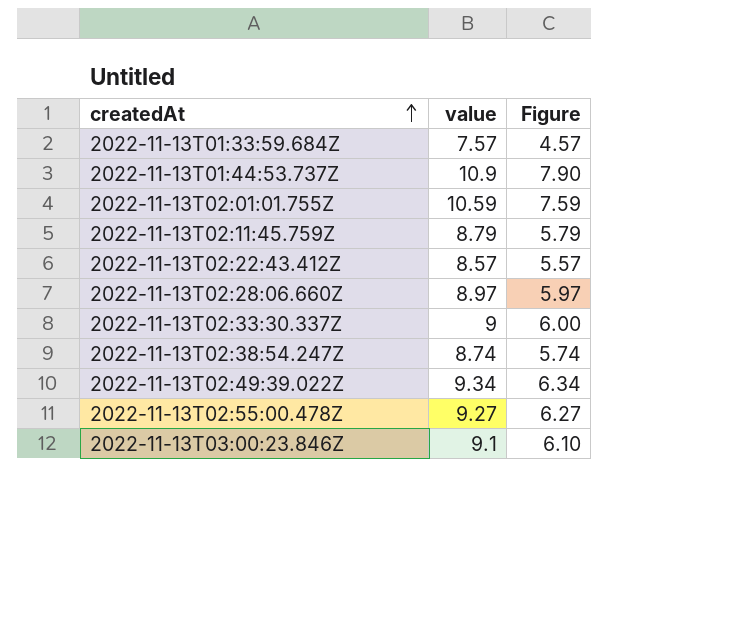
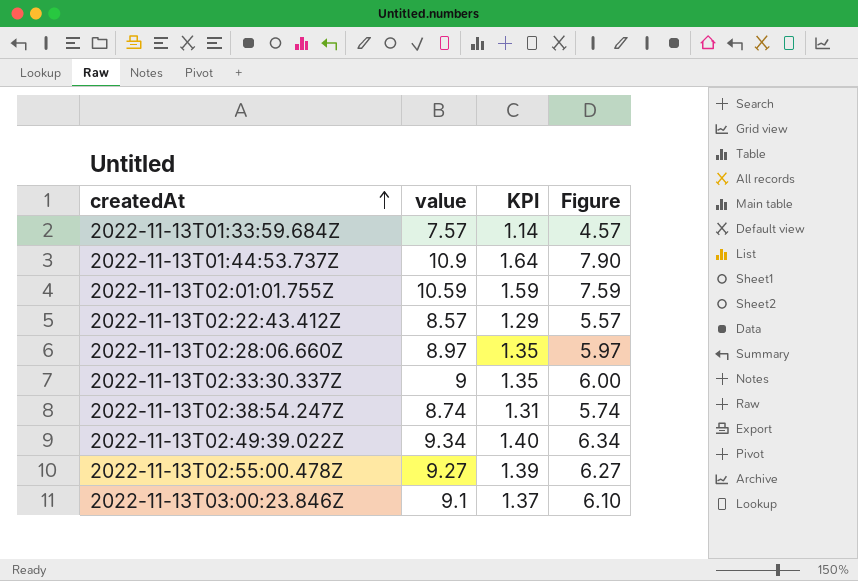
column KPI | formula: none -> [value] * 0.15
row 2022-11-13T02:11:45.759Z: 8.79 | 5.79 -> none

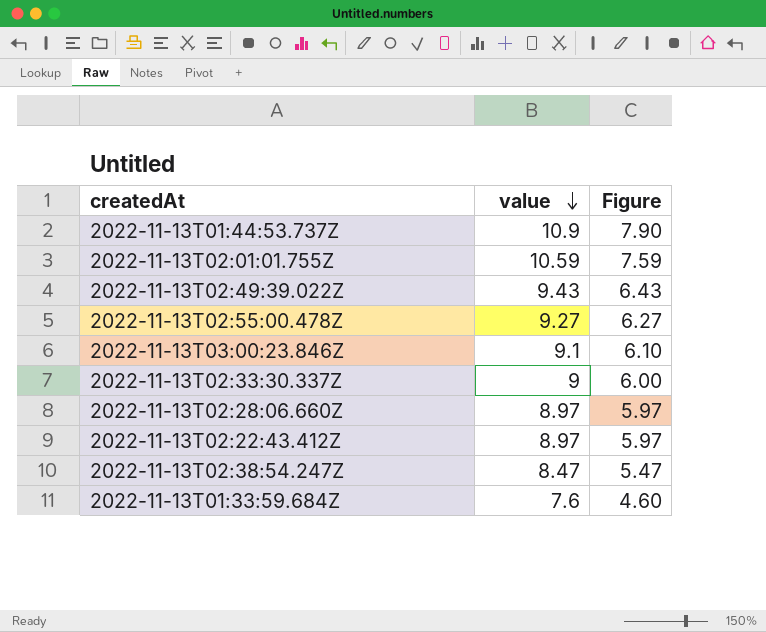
row order: createdAt ascending -> value descending
column KPI | formula: [value] * 0.15 -> none
2022-11-13T02:49:39.022Z | value: 9.34 -> 9.43
2022-11-13T02:49:39.022Z | Figure: 6.34 -> 6.43
2022-11-13T02:22:43.412Z | value: 8.57 -> 8.97
2022-11-13T02:22:43.412Z | Figure: 5.57 -> 5.97
2022-11-13T02:38:54.247Z | value: 8.74 -> 8.47
2022-11-13T02:38:54.247Z | Figure: 5.74 -> 5.47
2022-11-13T01:33:59.684Z | value: 7.57 -> 7.6
2022-11-13T01:33:59.684Z | Figure: 4.57 -> 4.60

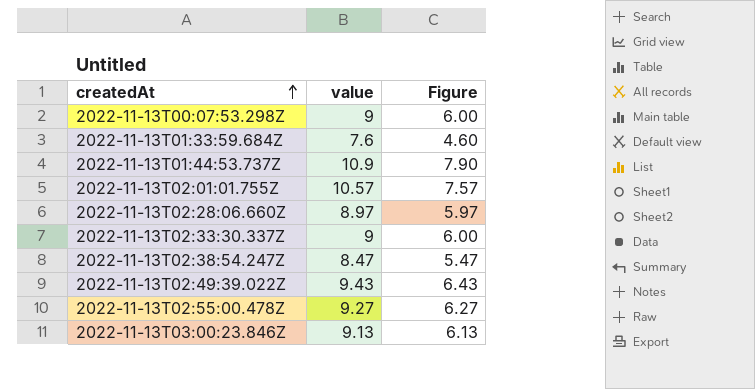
row order: value descending -> createdAt ascending
row 2022-11-13T02:22:43.412Z: 8.97 | 5.97 -> none
row 2022-11-13T00:07:53.298Z: none -> 9 | 6.00
2022-11-13T02:01:01.755Z | value: 10.59 -> 10.57
2022-11-13T02:01:01.755Z | Figure: 7.59 -> 7.57
2022-11-13T03:00:23.846Z | value: 9.1 -> 9.13
2022-11-13T03:00:23.846Z | Figure: 6.10 -> 6.13

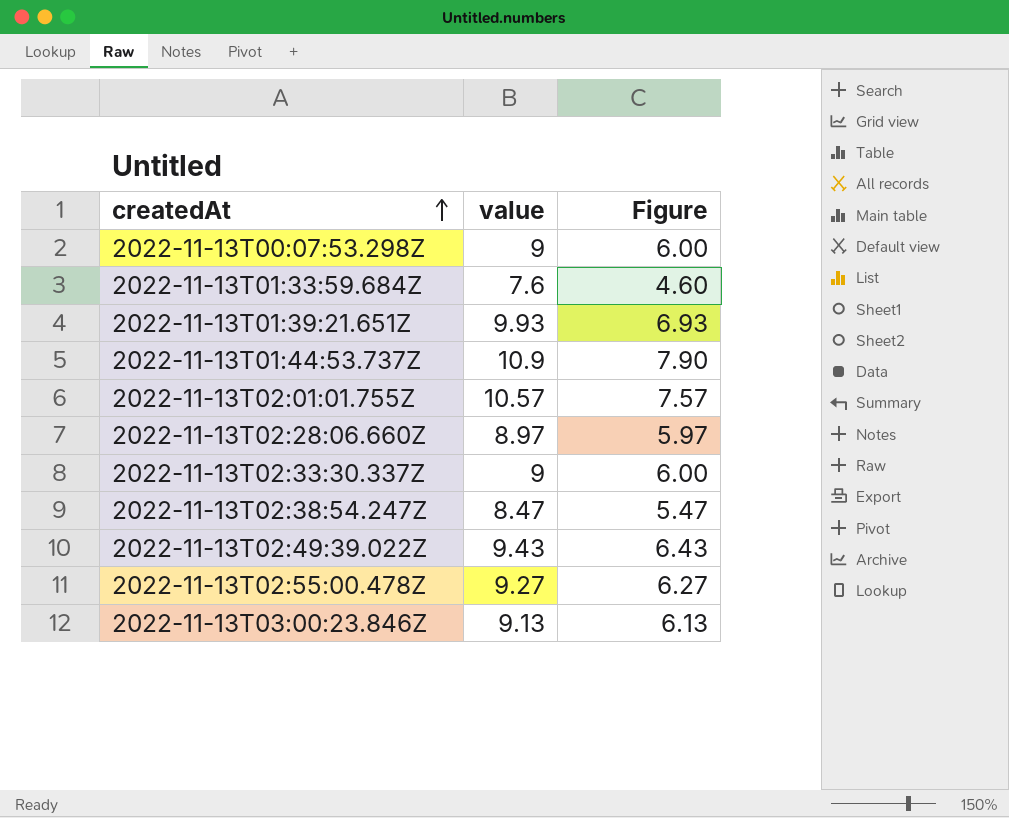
row 2022-11-13T01:39:21.651Z: none -> 9.93 | 6.93

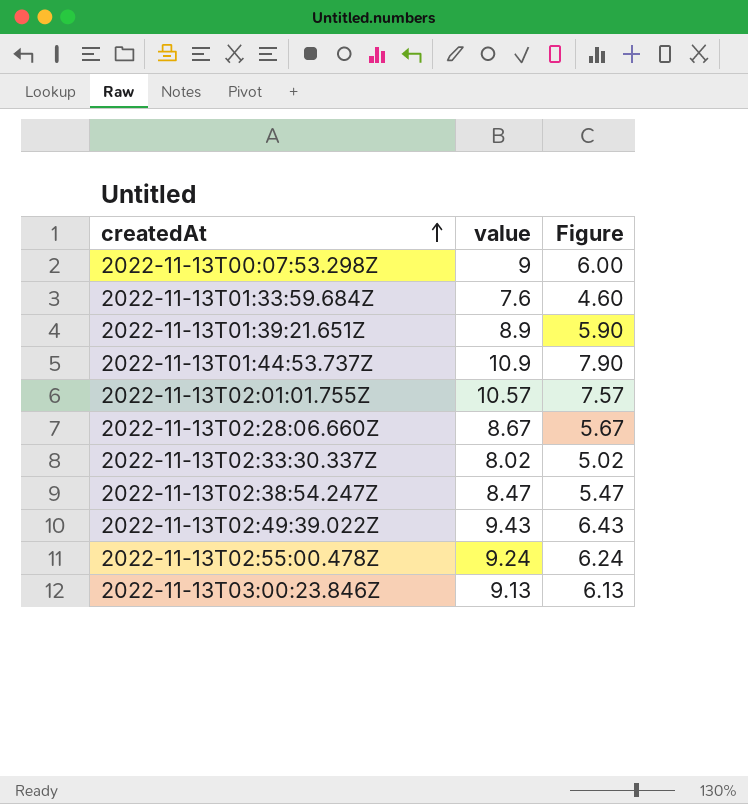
2022-11-13T01:39:21.651Z | value: 9.93 -> 8.9
2022-11-13T01:39:21.651Z | Figure: 6.93 -> 5.90
2022-11-13T02:28:06.660Z | value: 8.97 -> 8.67
2022-11-13T02:28:06.660Z | Figure: 5.97 -> 5.67
2022-11-13T02:33:30.337Z | value: 9 -> 8.02
2022-11-13T02:33:30.337Z | Figure: 6.00 -> 5.02
2022-11-13T02:55:00.478Z | value: 9.27 -> 9.24
2022-11-13T02:55:00.478Z | Figure: 6.27 -> 6.24

